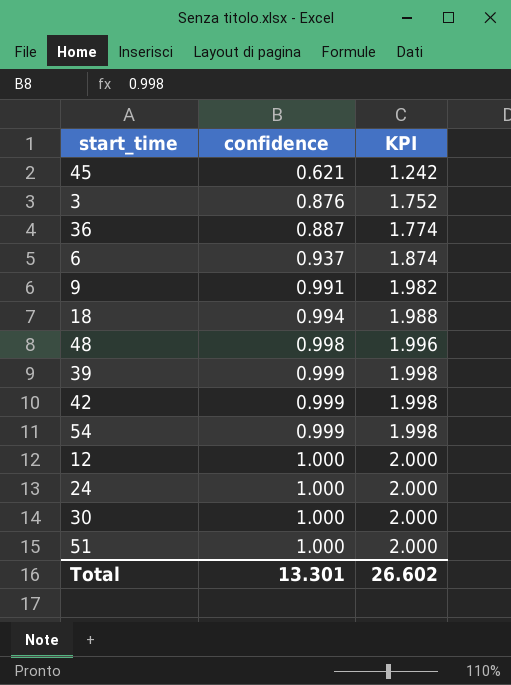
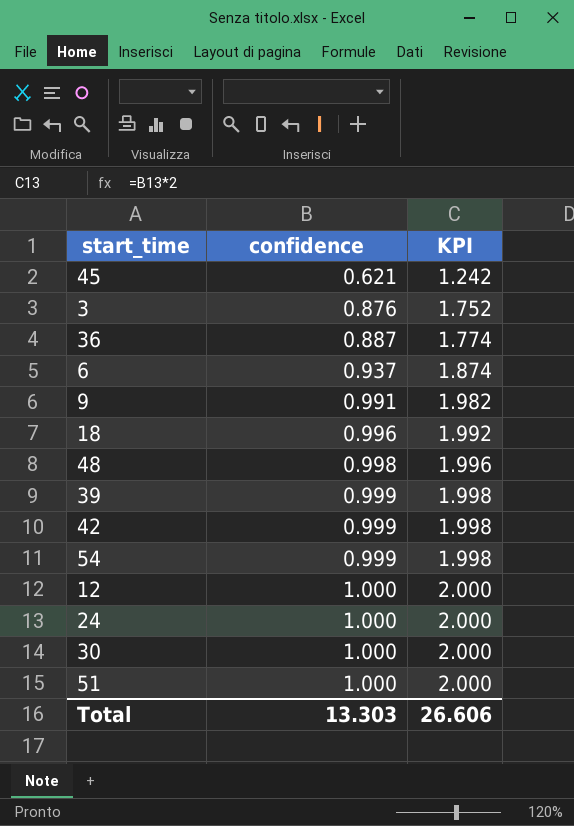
18 | confidence: 0.994 -> 0.996
18 | KPI: 1.988 -> 1.992
Total | confidence: 13.301 -> 13.303
Total | KPI: 26.602 -> 26.606

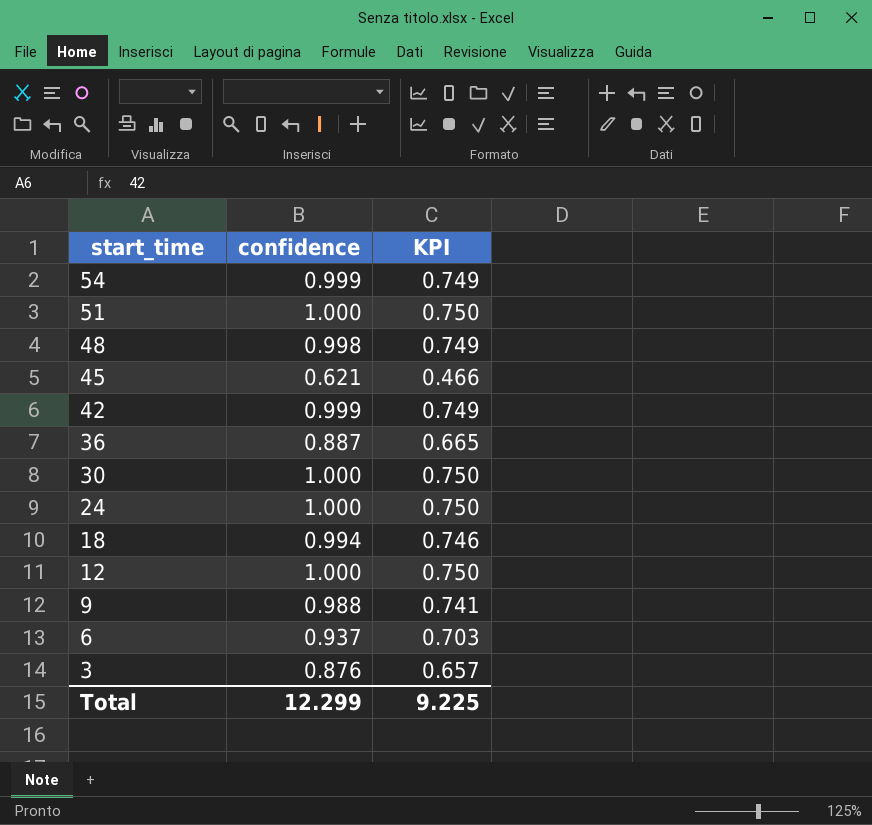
row order: confidence ascending -> start_time descending
column KPI | formula: [confidence] * 2 -> [confidence] * 0.75
row 39: 0.999 | 1.998 -> none
18 | confidence: 0.996 -> 0.994
9 | confidence: 0.991 -> 0.988
Total | confidence: 13.303 -> 12.299
Total | KPI: 26.606 -> 9.225

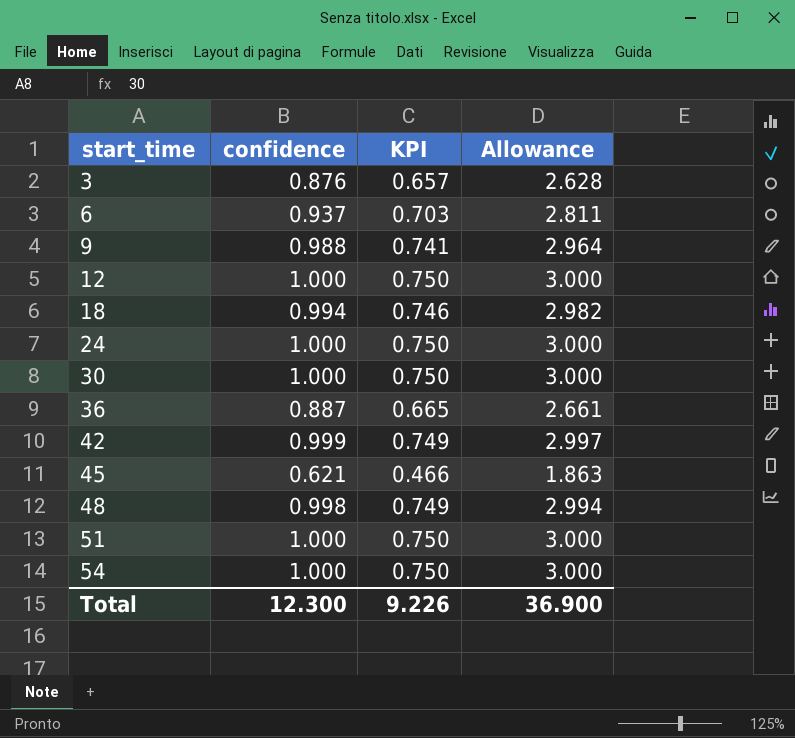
row order: start_time descending -> start_time ascending
column Allowance | formula: none -> [confidence] * 3
54 | confidence: 0.999 -> 1.000
54 | KPI: 0.749 -> 0.750
Total | confidence: 12.299 -> 12.300
Total | KPI: 9.225 -> 9.226

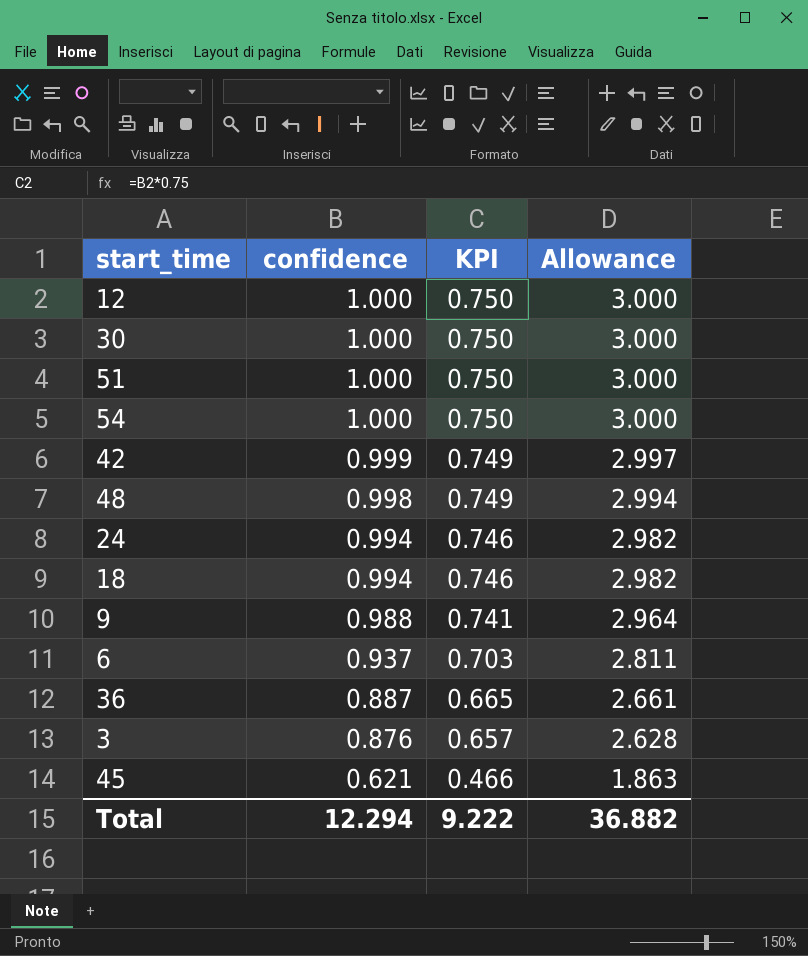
row order: start_time ascending -> confidence descending
24 | confidence: 1.000 -> 0.994
24 | KPI: 0.750 -> 0.746
24 | Allowance: 3.000 -> 2.982
Total | confidence: 12.300 -> 12.294
Total | KPI: 9.226 -> 9.222
Total | Allowance: 36.900 -> 36.882

